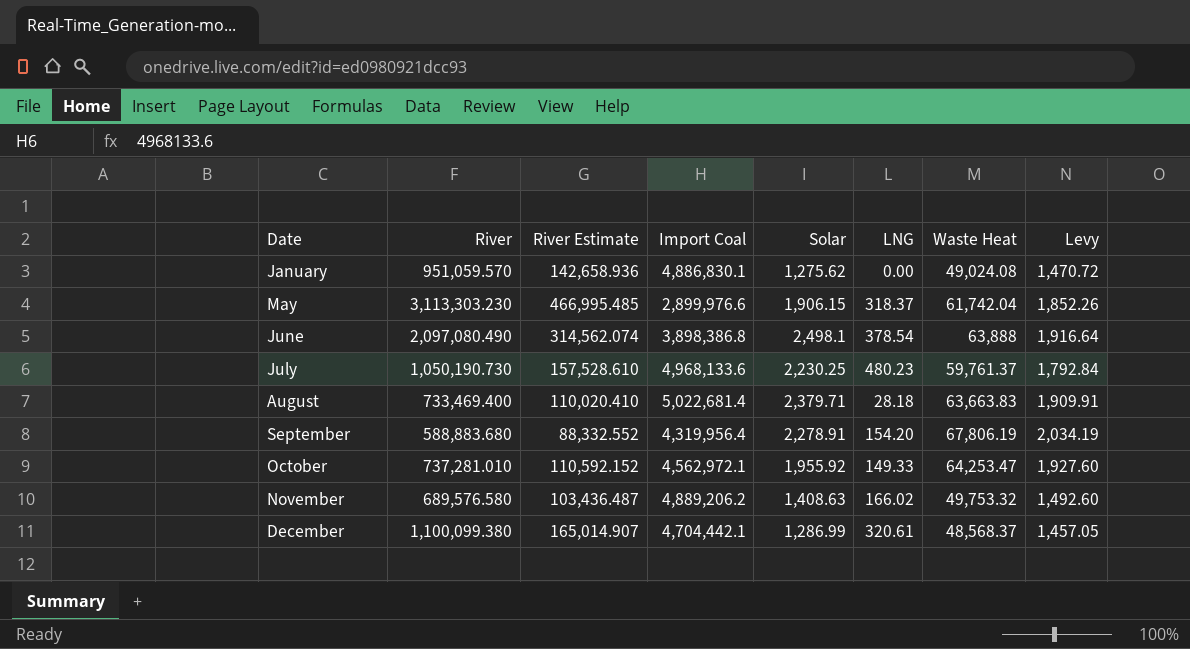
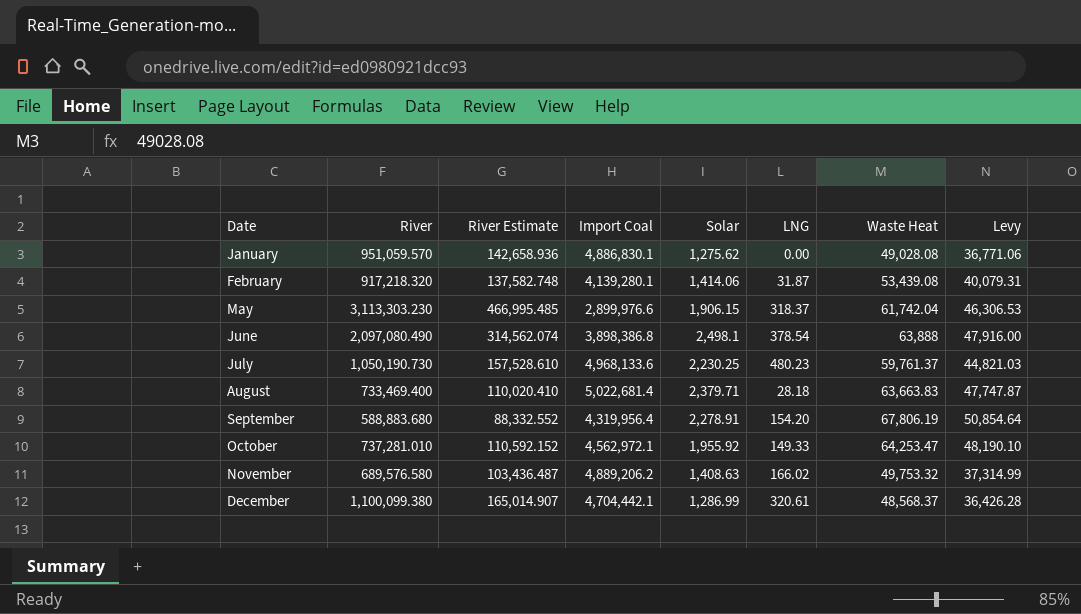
column Levy | formula: [Waste Heat] * 0.03 -> [Waste Heat] * 0.75
January | Waste Heat: 49,024.08 -> 49,028.08
row February: none -> 917,218.320 | 137,582.748 | 4,139,280.1 | 1,414.06 | 31.87 | 53,439.08 | 40,079.31

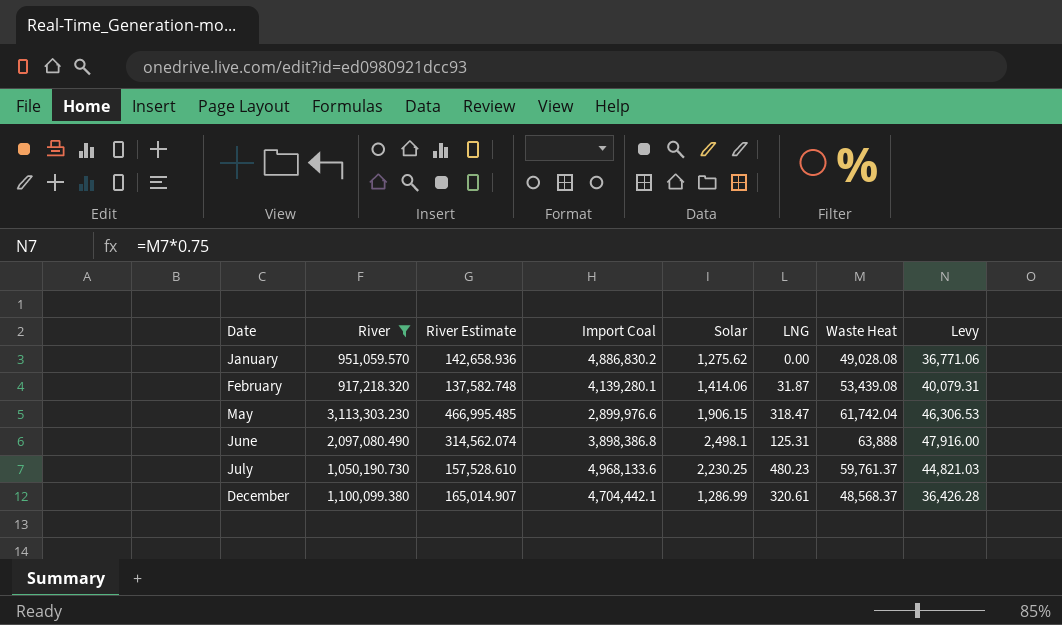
filter: none -> River >= 917,218.320
January | Import Coal: 4,886,830.1 -> 4,886,830.2
May | LNG: 318.37 -> 318.47
June | LNG: 378.54 -> 125.31

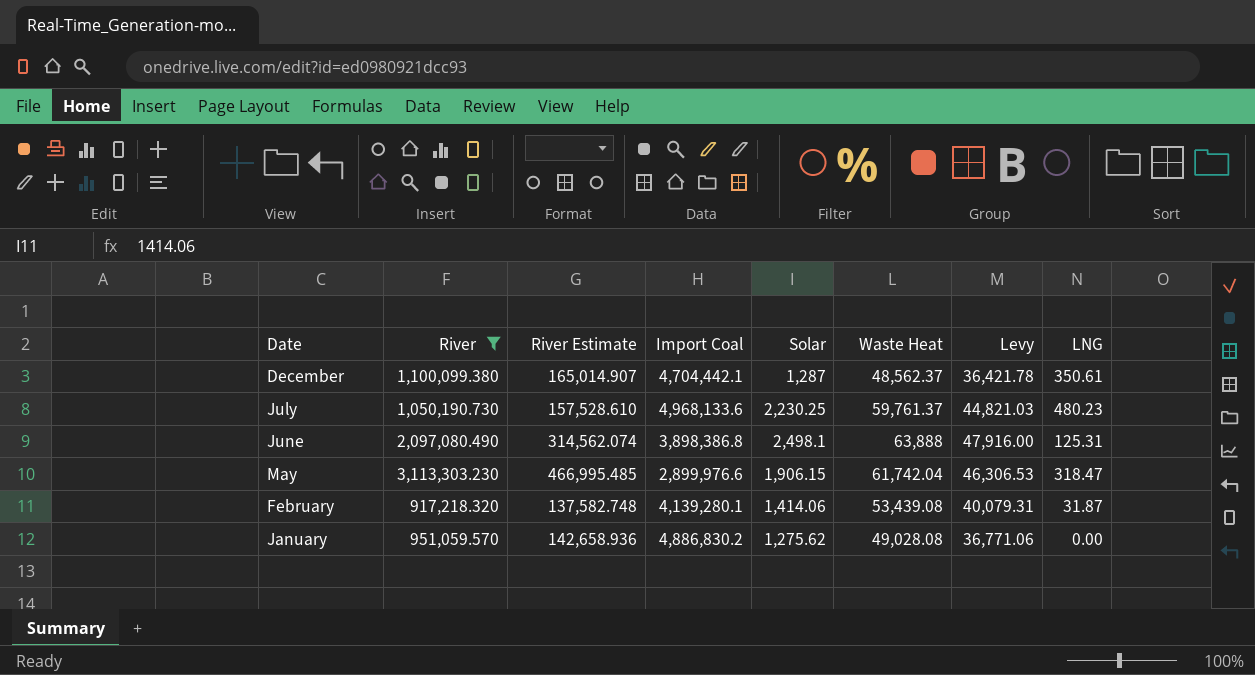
row order: Date ascending -> Date descending
column LNG | position: 6 -> 8
December | Solar: 1,286.99 -> 1,287
December | Waste Heat: 48,568.37 -> 48,562.37
December | Levy: 36,426.28 -> 36,421.78
December | LNG: 320.61 -> 350.61

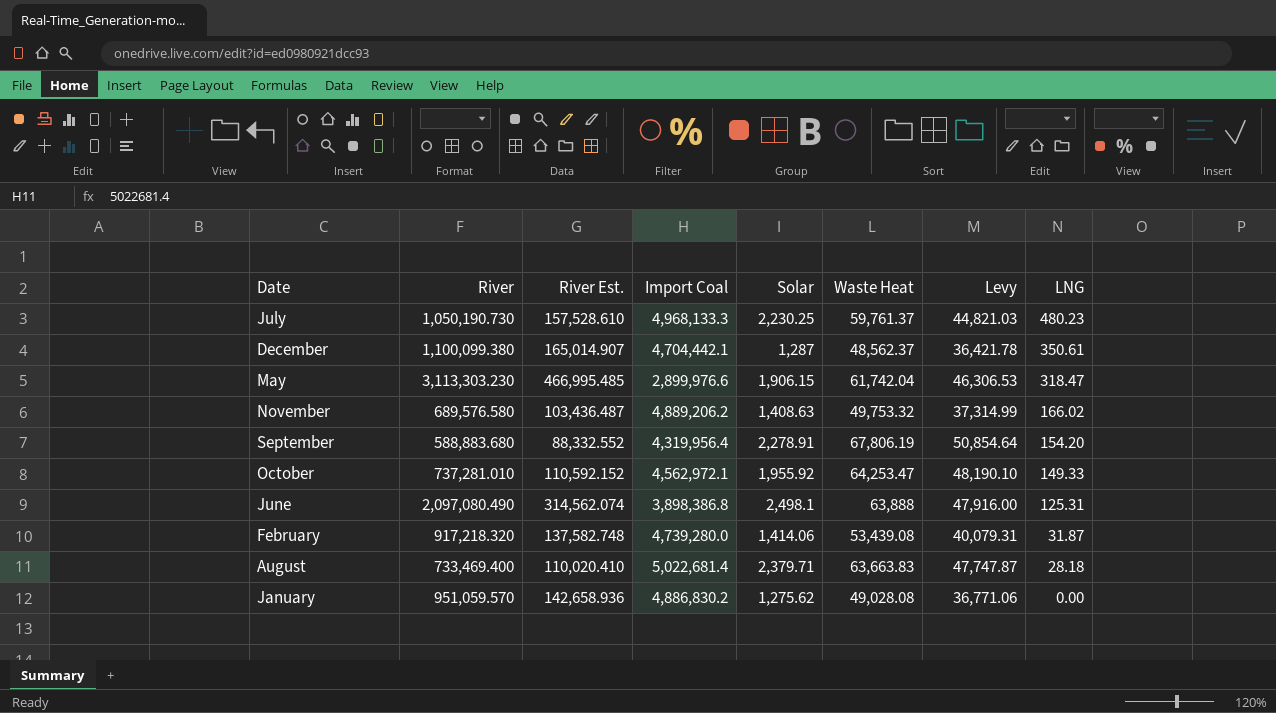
filter: River >= 917,218.320 -> none
row order: Date descending -> LNG descending
column name: River Estimate -> River Est.
July | Import Coal: 4,968,133.6 -> 4,968,133.3
February | Import Coal: 4,139,280.1 -> 4,739,280.0

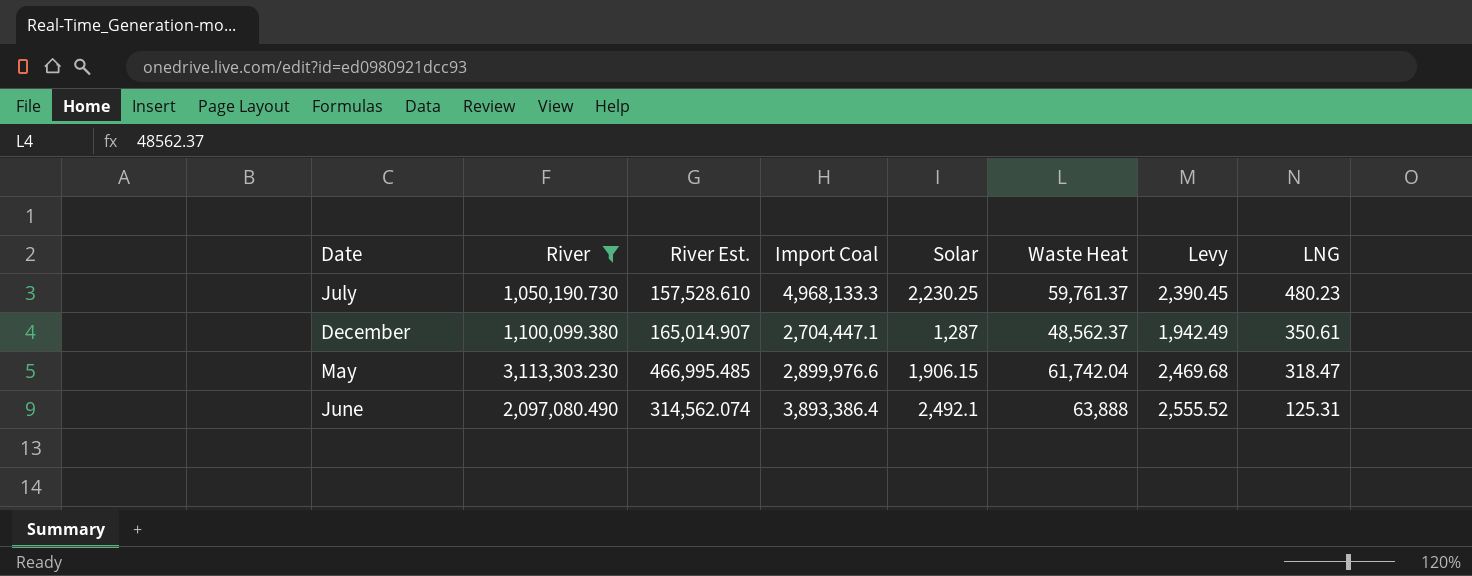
filter: none -> River >= 1,050,190.730
column Levy | formula: [Waste Heat] * 0.75 -> [Waste Heat] * 0.04
December | Import Coal: 4,704,442.1 -> 2,704,447.1
June | Import Coal: 3,898,386.8 -> 3,893,386.4
June | Solar: 2,498.1 -> 2,492.1

